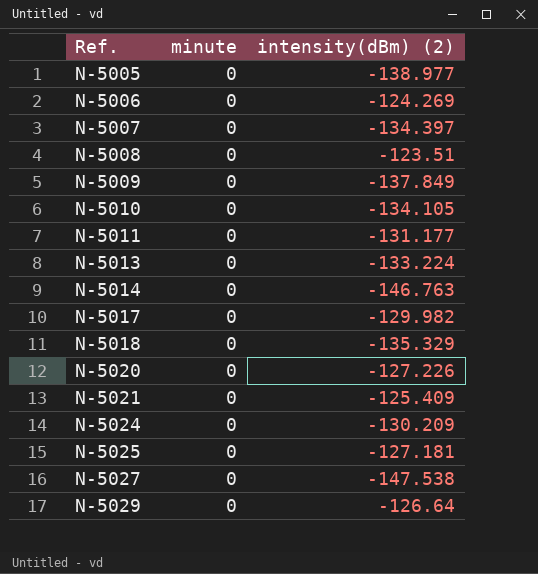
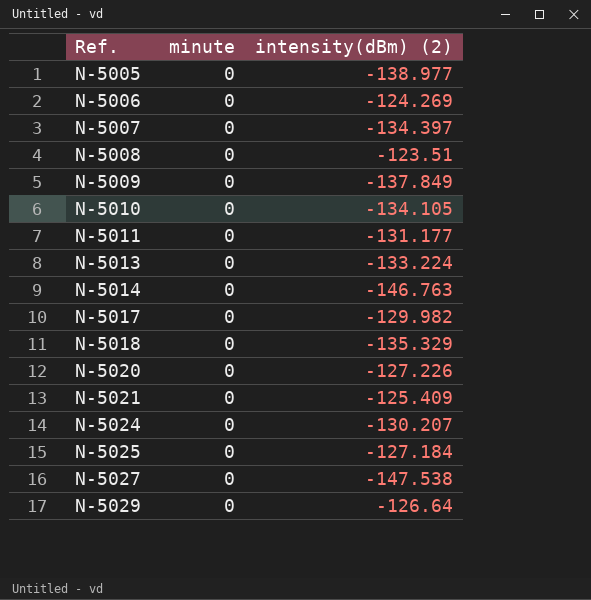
N-5024 | intensity(dBm) (2): -130.209 -> -130.207
N-5025 | intensity(dBm) (2): -127.181 -> -127.184

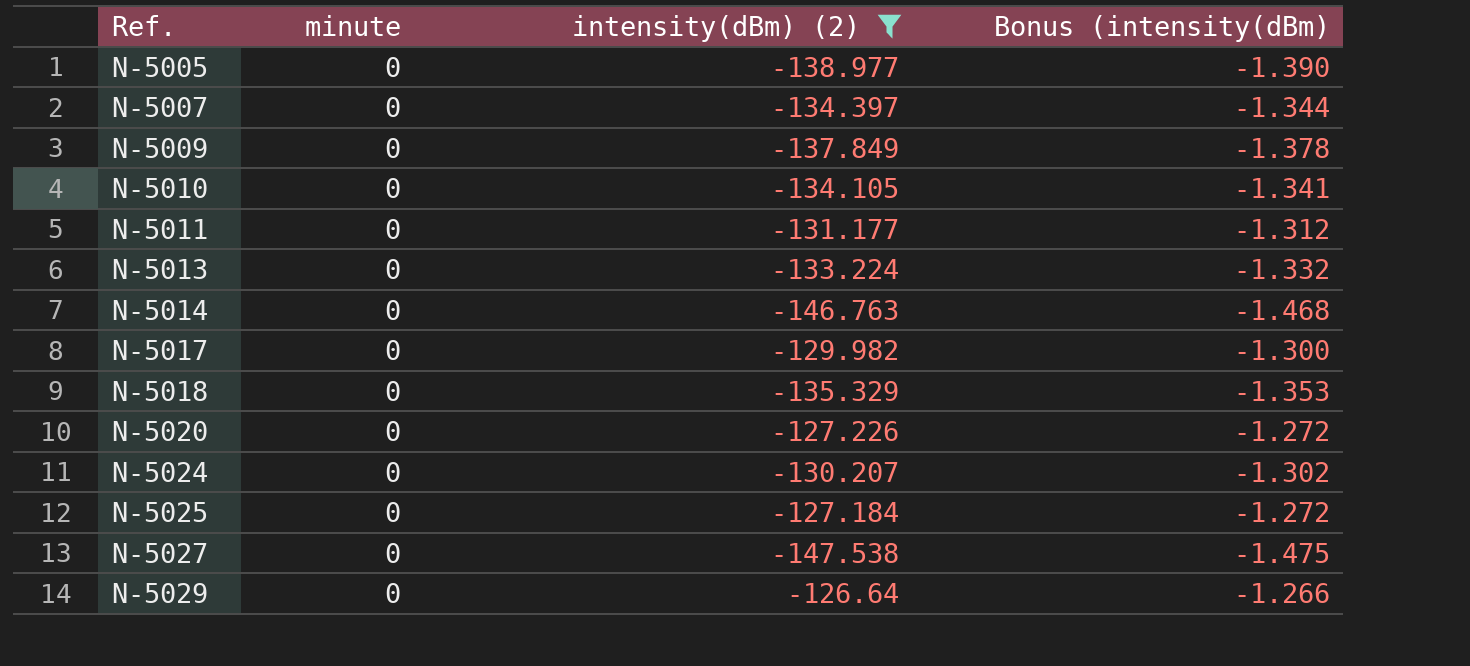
filter: none -> intensity(dBm) (2) <= -126.64
column Bonus (intensity(dBm) | formula: none -> [intensity(dBm) (2)] * 0.01

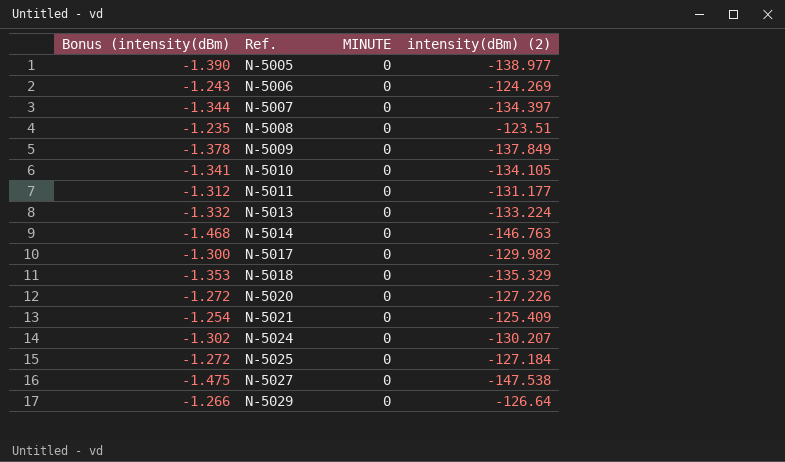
filter: intensity(dBm) (2) <= -126.64 -> none
column Bonus (intensity(dBm) | position: 4 -> 1
column name: minute -> MINUTE

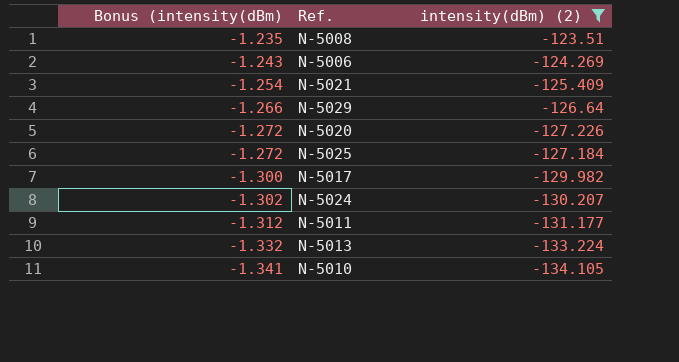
filter: none -> intensity(dBm) (2) >= -134.105
row order: Ref. ascending -> Bonus (intensity(dBm) descending
column MINUTE | position: 3 -> none

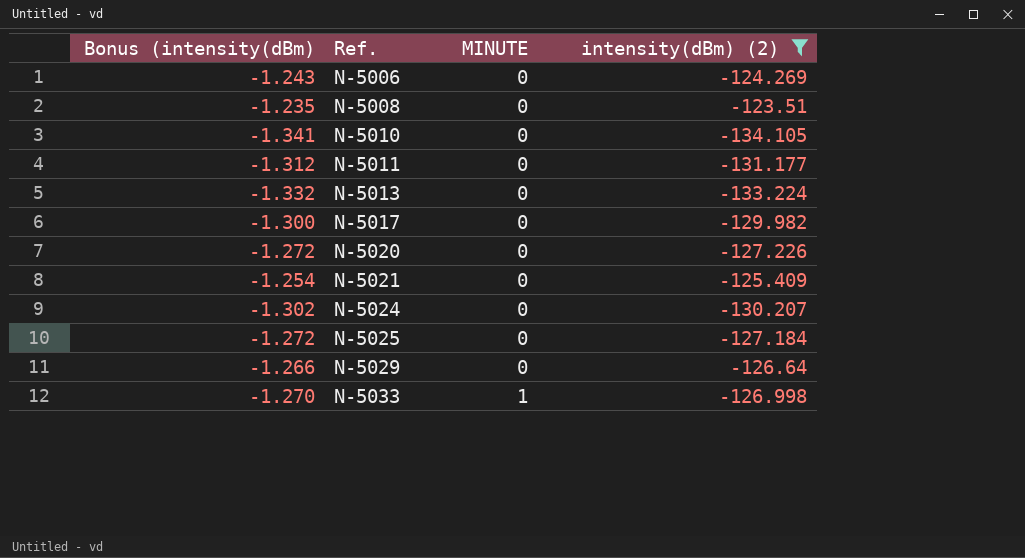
row order: Bonus (intensity(dBm) descending -> Ref. ascending
column MINUTE | position: none -> 3
row N-5033: none -> -1.270 | 1 | -126.998

